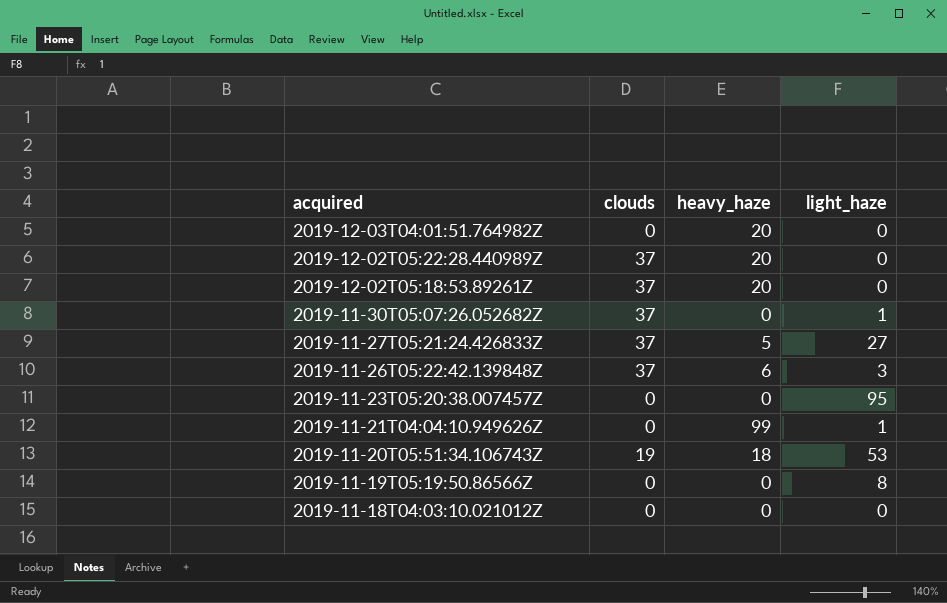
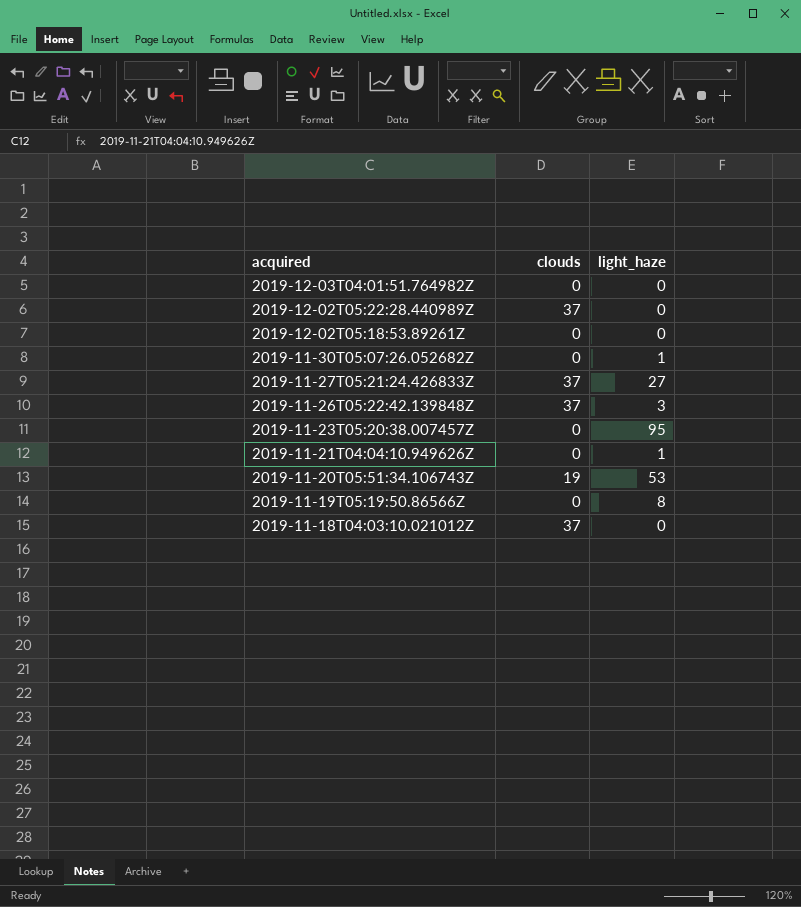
column heavy_haze | position: 3 -> none
2019-12-02T05:18:53.89261Z | clouds: 37 -> 0
2019-11-30T05:07:26.052682Z | clouds: 37 -> 0
2019-11-18T04:03:10.021012Z | clouds: 0 -> 37

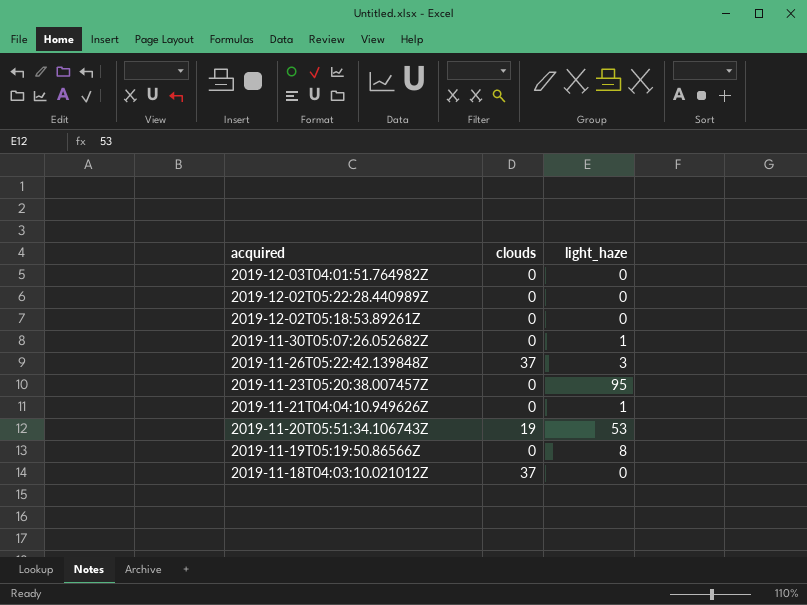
row 2019-11-27T05:21:24.426833Z: 37 | 27 -> none
2019-12-02T05:22:28.440989Z | clouds: 37 -> 0

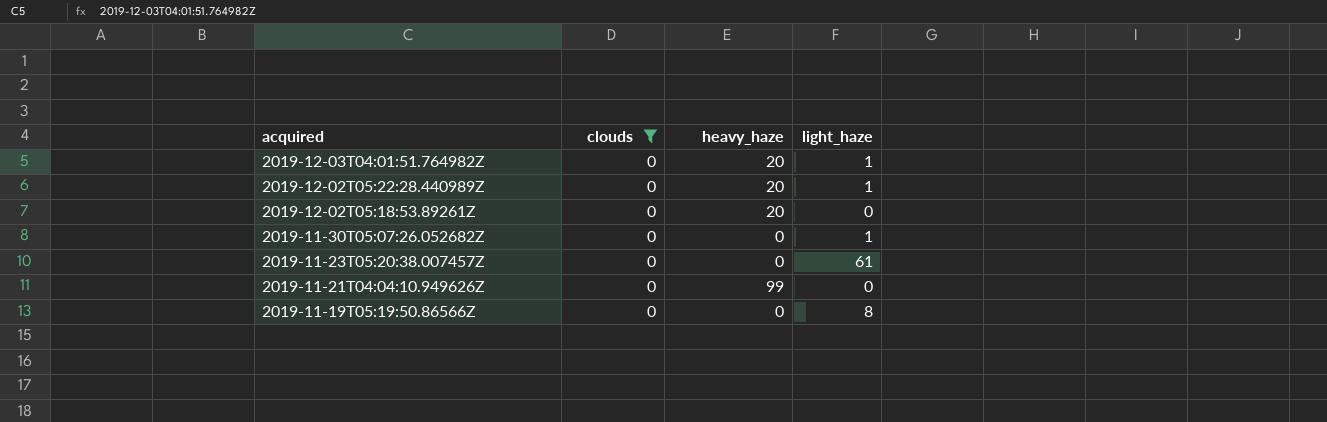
filter: none -> clouds = 0
column heavy_haze | position: none -> 3
2019-12-03T04:01:51.764982Z | light_haze: 0 -> 1
2019-12-02T05:22:28.440989Z | light_haze: 0 -> 1
2019-11-23T05:20:38.007457Z | light_haze: 95 -> 61
2019-11-21T04:04:10.949626Z | light_haze: 1 -> 0

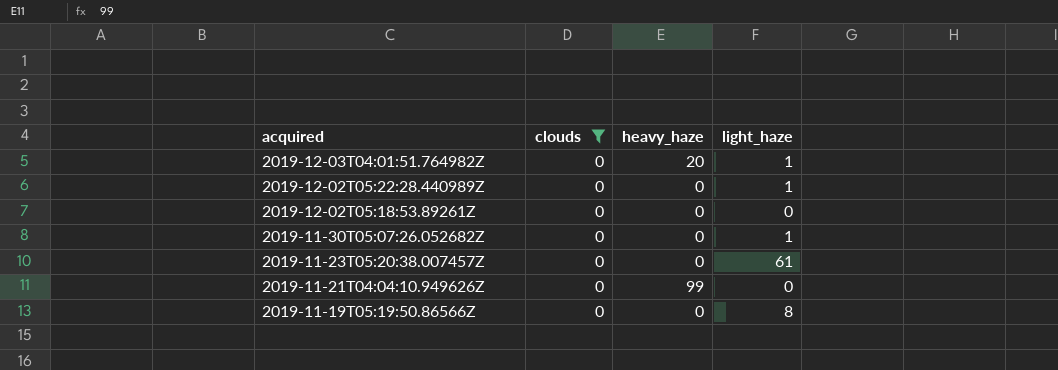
2019-12-02T05:22:28.440989Z | heavy_haze: 20 -> 0
2019-12-02T05:18:53.89261Z | heavy_haze: 20 -> 0

